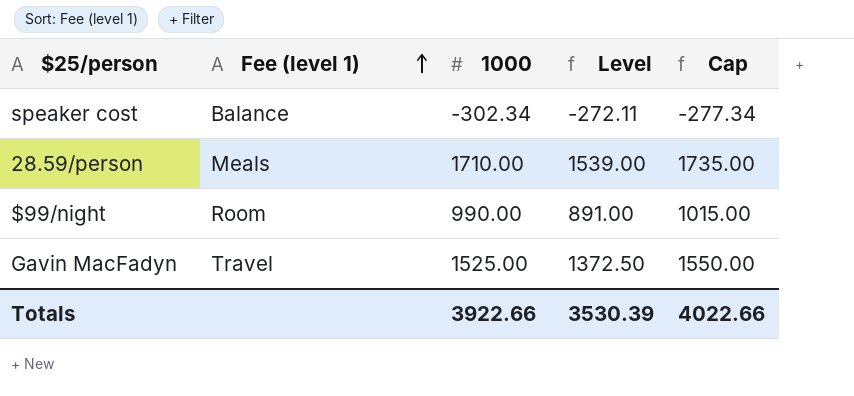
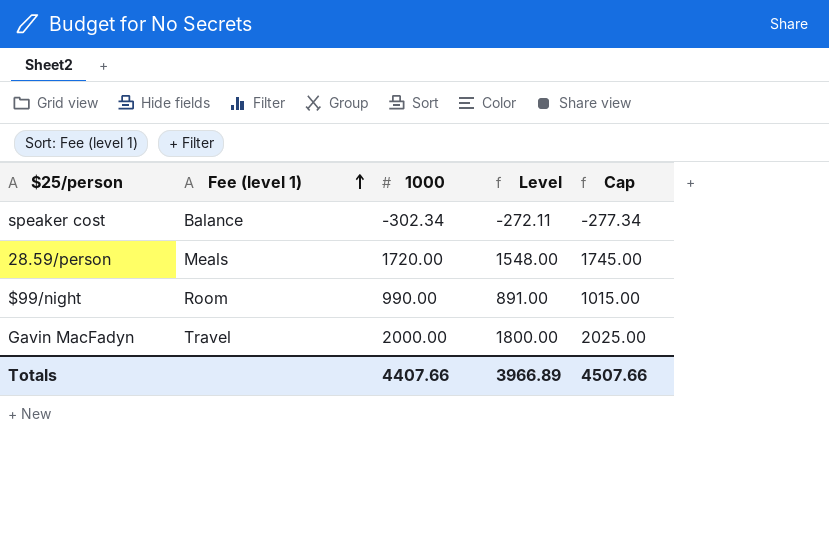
28.59/person | 1000: 1710.00 -> 1720.00
28.59/person | Level: 1539.00 -> 1548.00
28.59/person | Cap: 1735.00 -> 1745.00
Gavin MacFadyn | 1000: 1525.00 -> 2000.00
Gavin MacFadyn | Level: 1372.50 -> 1800.00
Gavin MacFadyn | Cap: 1550.00 -> 2025.00
Totals | 1000: 3922.66 -> 4407.66
Totals | Level: 3530.39 -> 3966.89
Totals | Cap: 4022.66 -> 4507.66

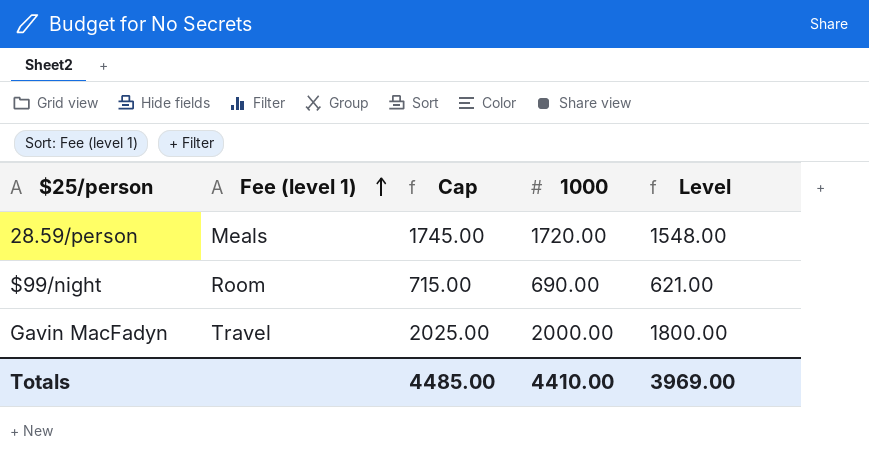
column Cap | position: 5 -> 3
row speaker cost: Balance | -302.34 | -272.11 | -277.34 -> none
$99/night | Cap: 1015.00 -> 715.00
$99/night | 1000: 990.00 -> 690.00
$99/night | Level: 891.00 -> 621.00
Totals | Cap: 4507.66 -> 4485.00
Totals | 1000: 4407.66 -> 4410.00
Totals | Level: 3966.89 -> 3969.00

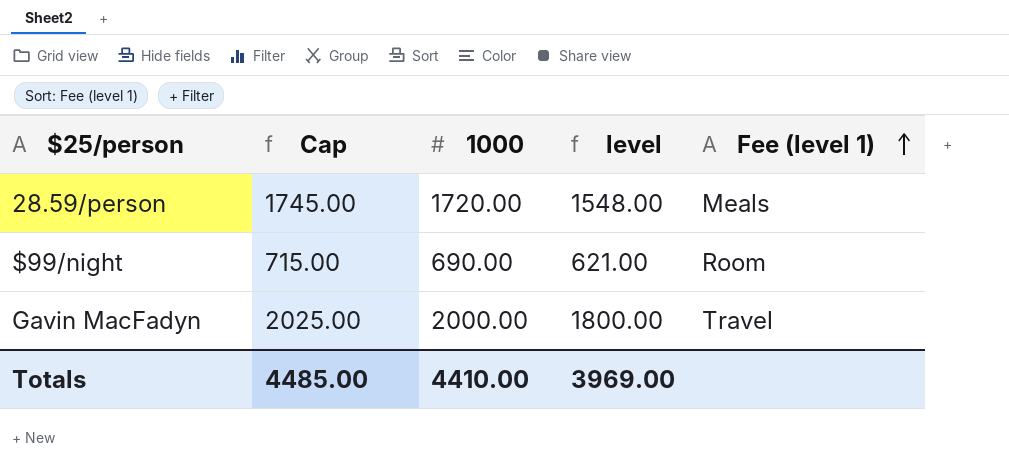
column name: Level -> level
column Fee (level 1) | position: 2 -> 5

